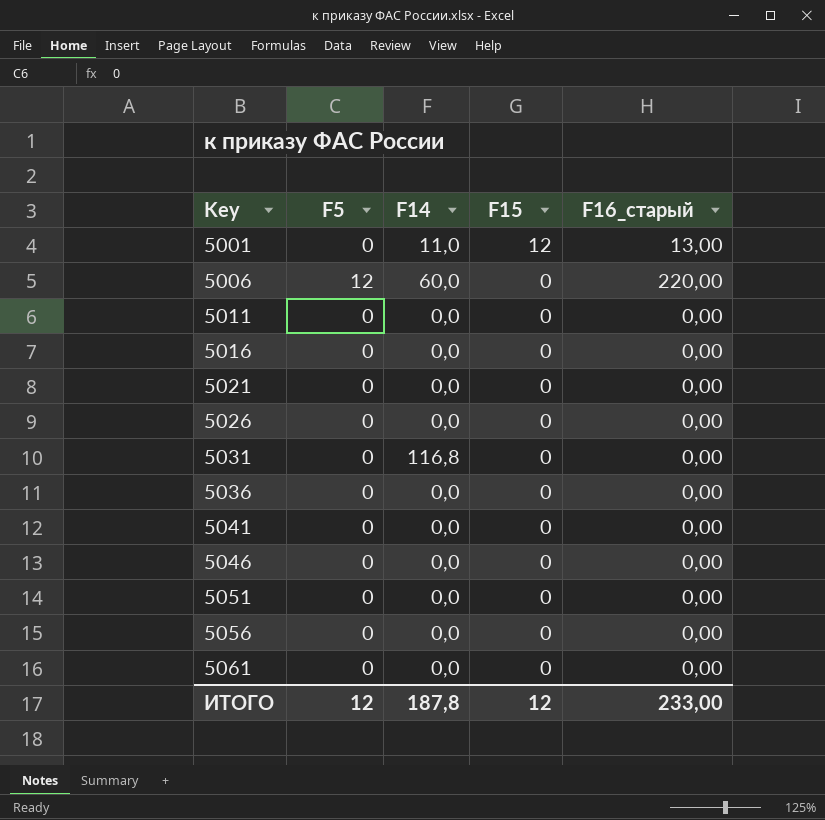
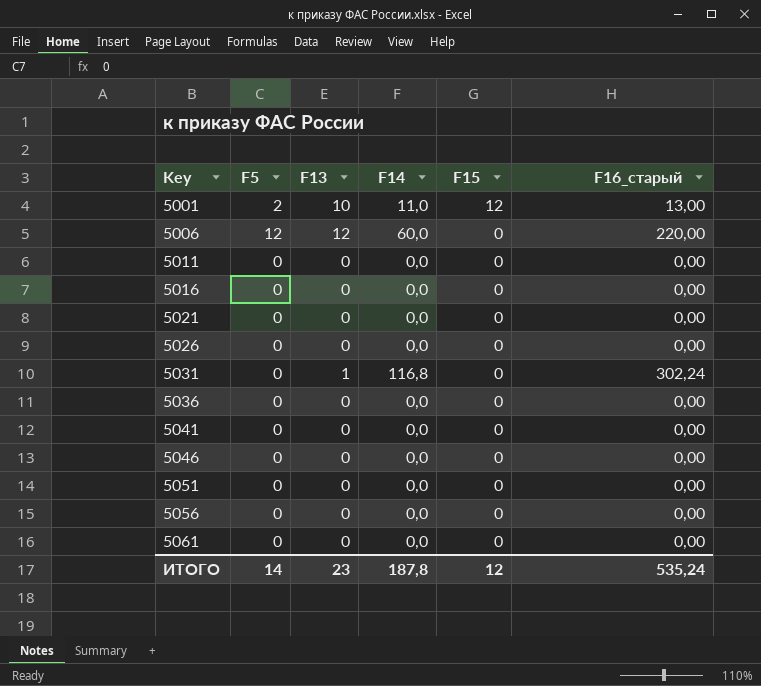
column F13 | position: none -> 3
5001 | F5: 0 -> 2
5031 | F16_старый: 0,00 -> 302,24
ИТОГО | F5: 12 -> 14
ИТОГО | F16_старый: 233,00 -> 535,24

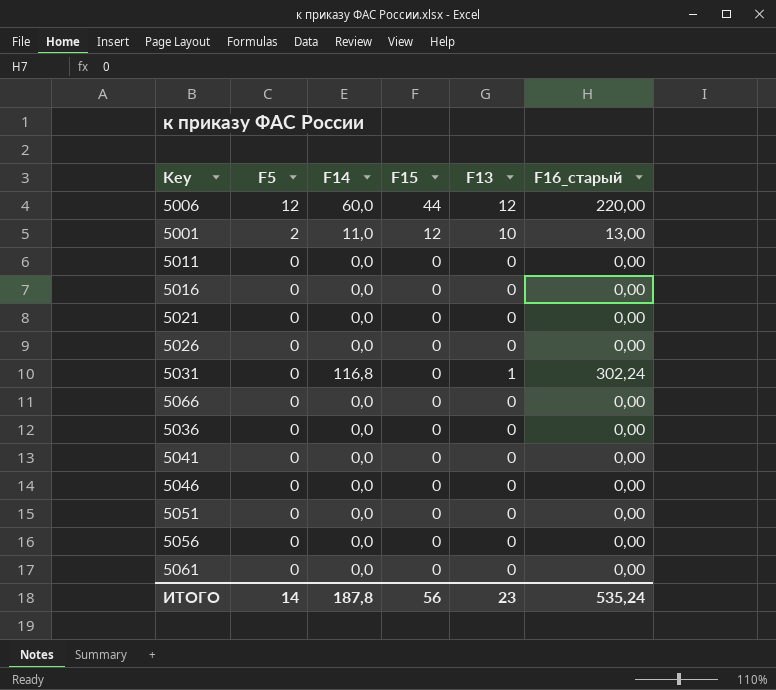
row order: Key ascending -> F5 descending
column F13 | position: 3 -> 5
5006 | F15: 0 -> 44
row 5066: none -> 0 | 0,0 | 0 | 0 | 0,00
ИТОГО | F15: 12 -> 56

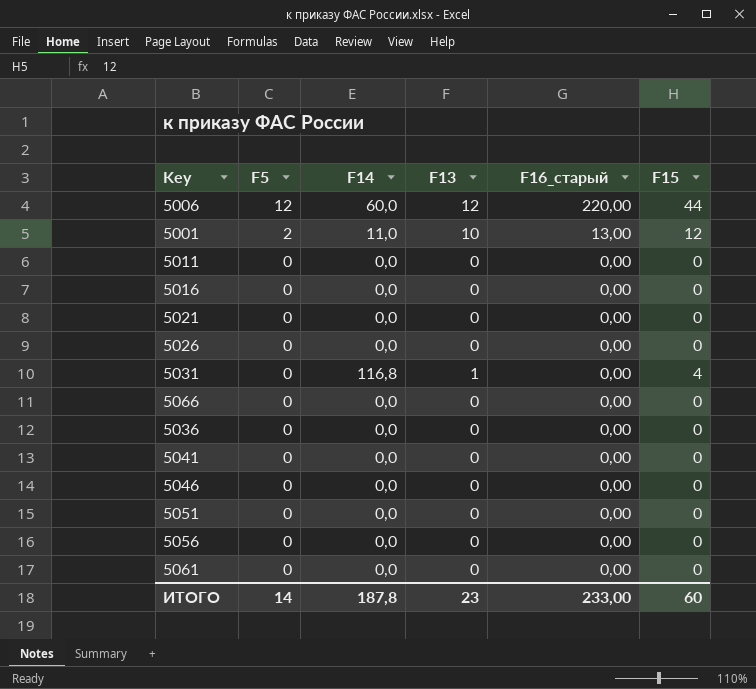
column F15 | position: 4 -> 6
5031 | F16_старый: 302,24 -> 0,00
5031 | F15: 0 -> 4
ИТОГО | F16_старый: 535,24 -> 233,00
ИТОГО | F15: 56 -> 60

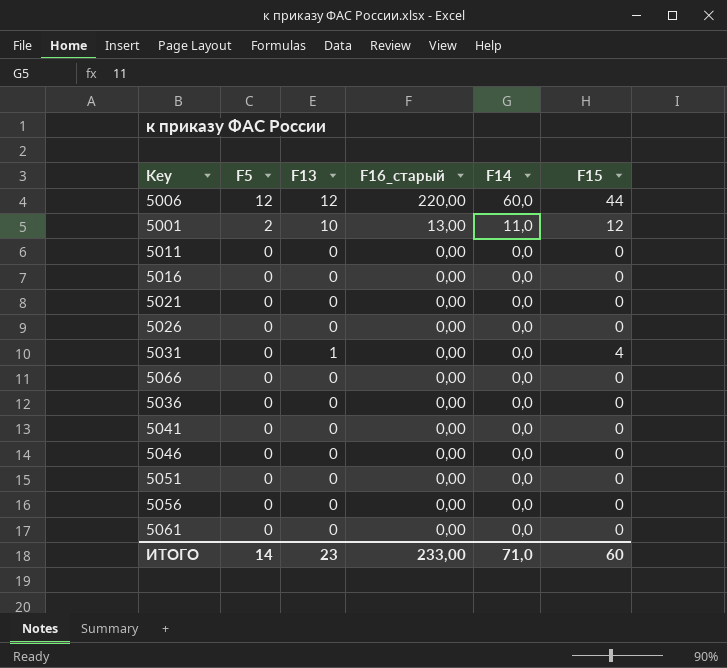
column F14 | position: 3 -> 5
5031 | F14: 116,8 -> 0,0
ИТОГО | F14: 187,8 -> 71,0

